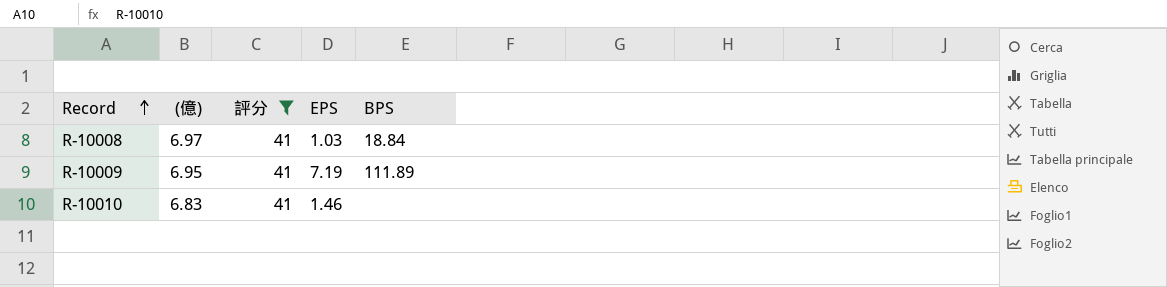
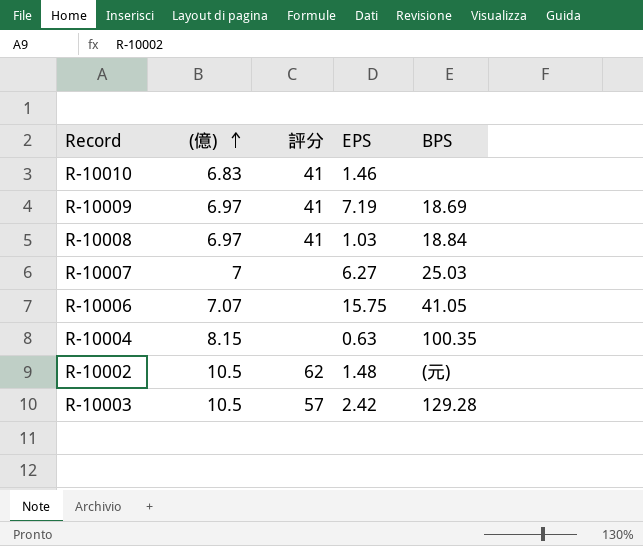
filter: 評分 = 41 -> none
row order: Record ascending -> (億) ascending
R-10009 | (億): 6.95 -> 6.97
R-10009 | BPS: 111.89 -> 18.69

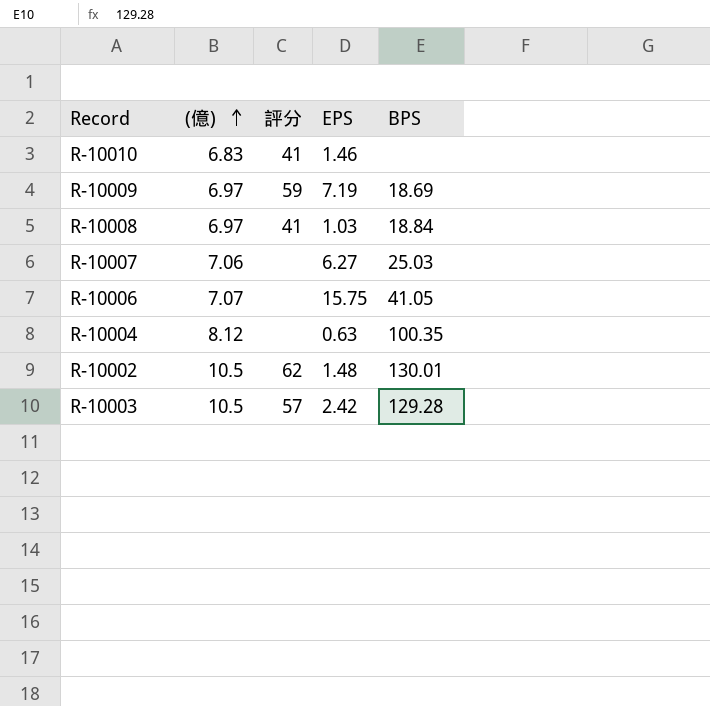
R-10009 | 評分: 41 -> 59
R-10007 | (億): 7 -> 7.06
R-10004 | (億): 8.15 -> 8.12
R-10002 | BPS: (元) -> 130.01

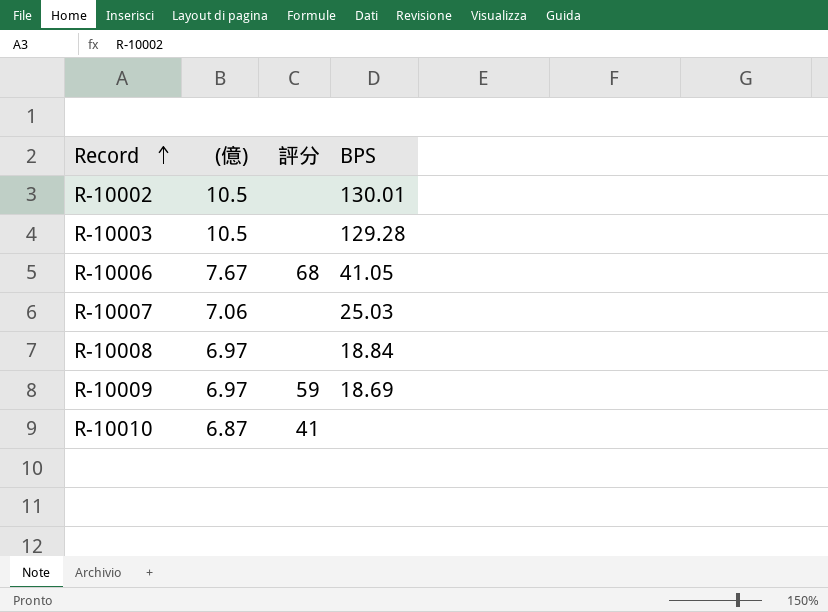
row order: (億) ascending -> Record ascending
column EPS | position: 4 -> none
row R-10004: 8.12 | none | 0.63 | 100.35 -> none
R-10002 | 評分: 62 -> none
R-10003 | 評分: 57 -> none
R-10006 | (億): 7.07 -> 7.67
R-10006 | 評分: none -> 68
R-10008 | 評分: 41 -> none
R-10010 | (億): 6.83 -> 6.87

